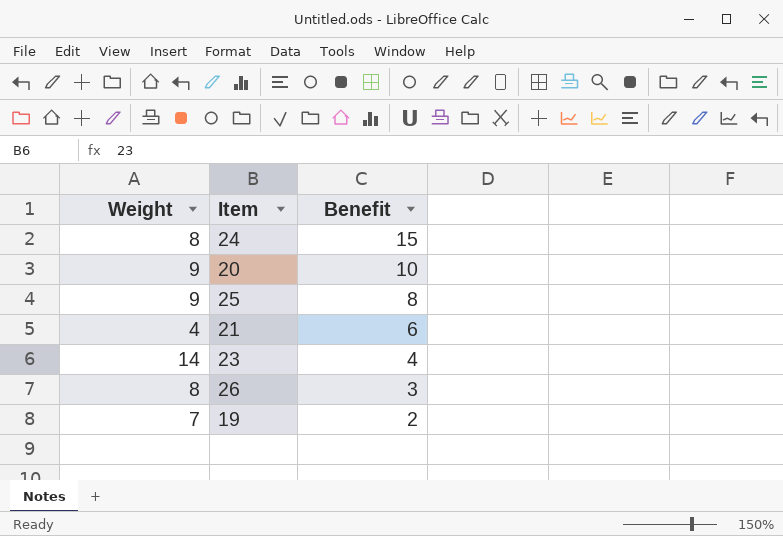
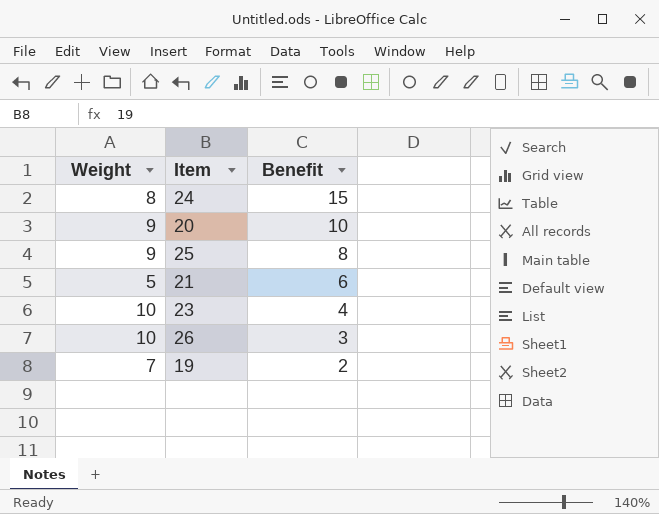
21 | Weight: 4 -> 5
23 | Weight: 14 -> 10
26 | Weight: 8 -> 10

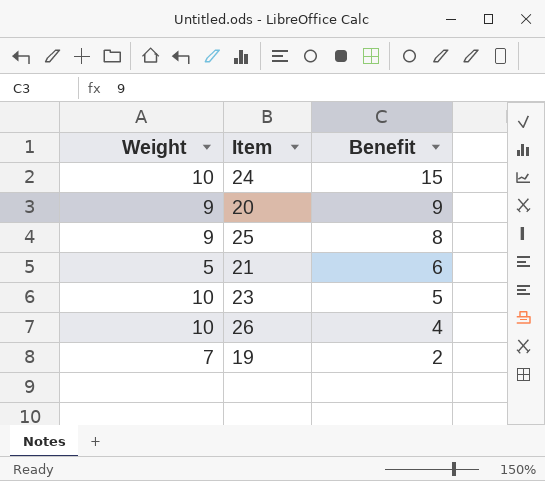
24 | Weight: 8 -> 10
20 | Benefit: 10 -> 9
23 | Benefit: 4 -> 5
26 | Benefit: 3 -> 4

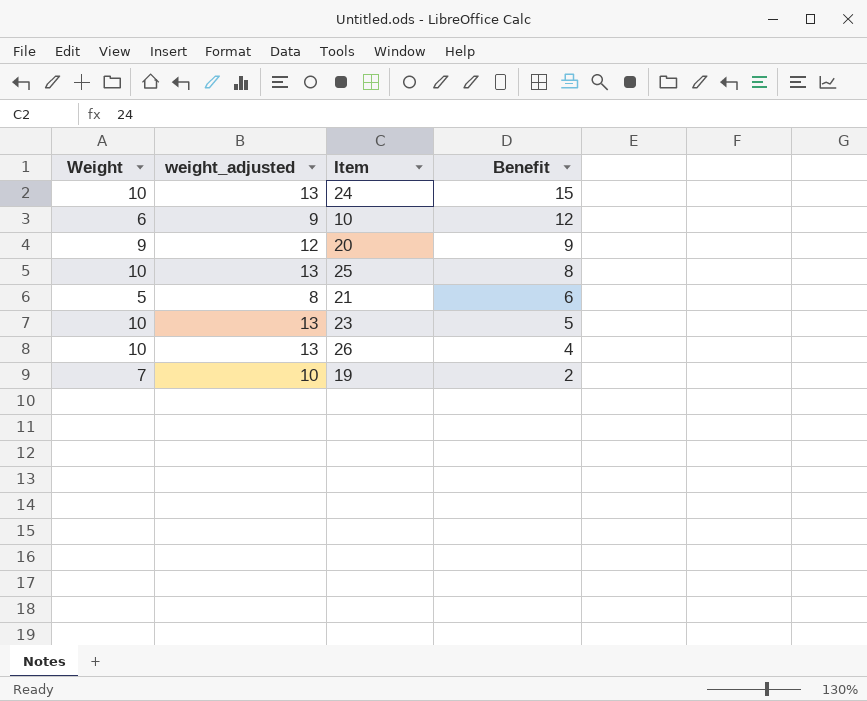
column weight_adjusted | formula: none -> [Weight] + 3
row 10: none -> 6 | 9 | 12
25 | Weight: 9 -> 10

